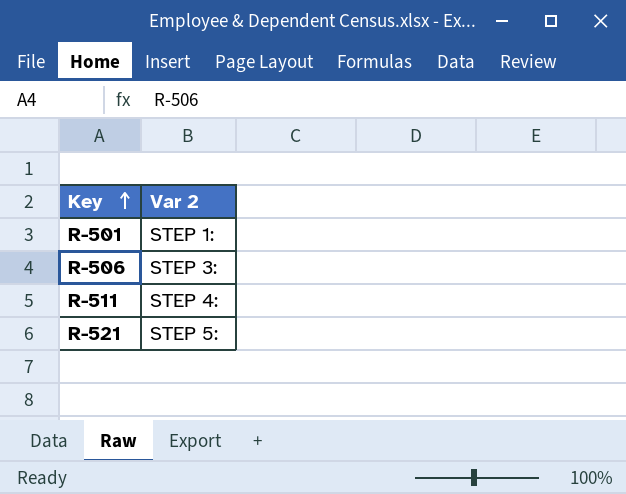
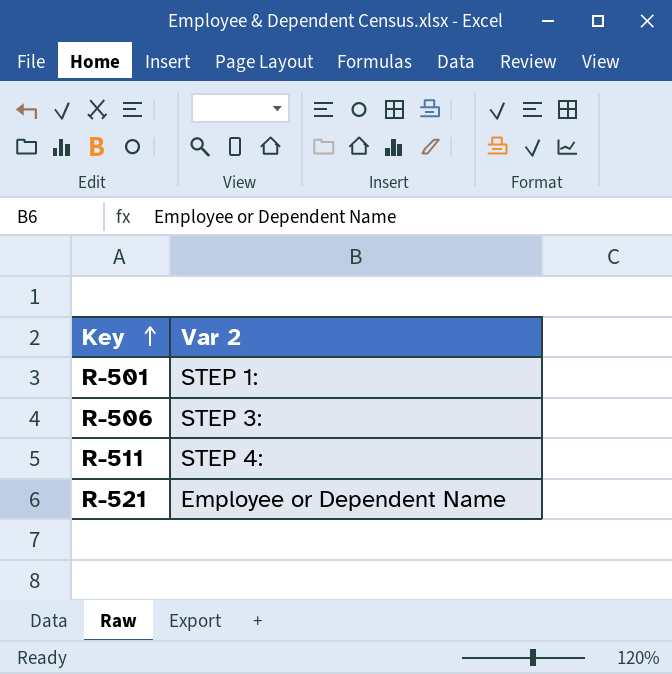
R-521 | Var 2: STEP 5: -> Employee or Dependent Name

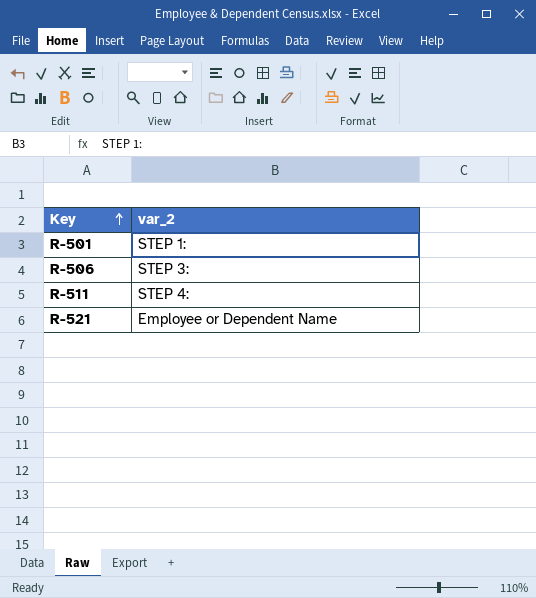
column name: Var 2 -> var_2

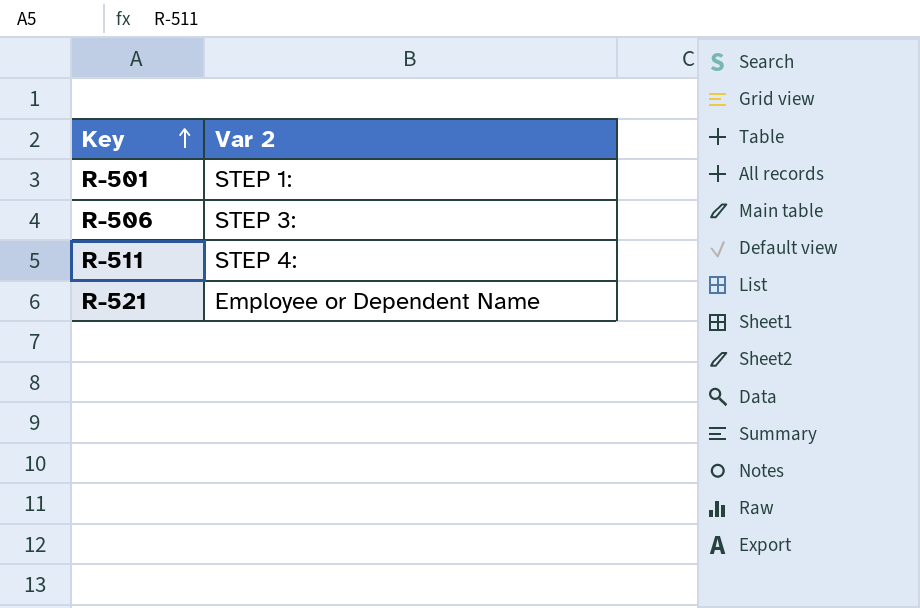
column name: var_2 -> Var 2

